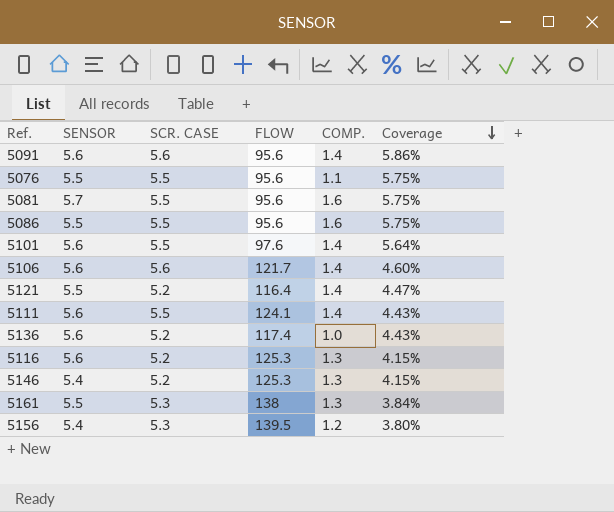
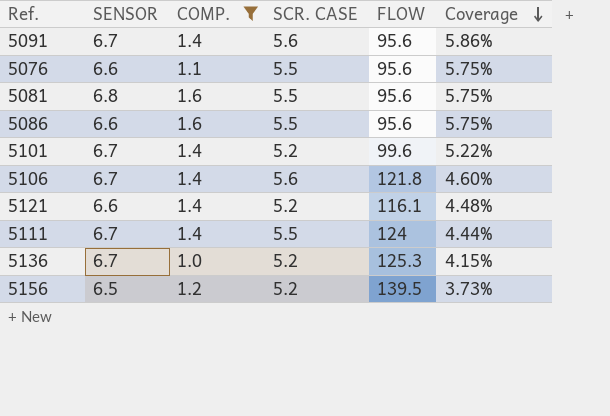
filter: none -> COMP. != 1.3
column COMP. | position: 5 -> 3
5091 | SENSOR: 5.6 -> 6.7
5076 | SENSOR: 5.5 -> 6.6
5081 | SENSOR: 5.7 -> 6.8
5086 | SENSOR: 5.5 -> 6.6
5101 | SENSOR: 5.6 -> 6.7
5101 | SCR. CASE: 5.5 -> 5.2
5101 | FLOW: 97.6 -> 99.6
5101 | Coverage: 5.64% -> 5.22%
5106 | SENSOR: 5.6 -> 6.7
5106 | FLOW: 121.7 -> 121.8
5121 | SENSOR: 5.5 -> 6.6
5121 | FLOW: 116.4 -> 116.1
5121 | Coverage: 4.47% -> 4.48%
5111 | SENSOR: 5.6 -> 6.7
5111 | FLOW: 124.1 -> 124
5111 | Coverage: 4.43% -> 4.44%
5136 | SENSOR: 5.6 -> 6.7
5136 | FLOW: 117.4 -> 125.3
5136 | Coverage: 4.43% -> 4.15%
5156 | SENSOR: 5.4 -> 6.5
5156 | SCR. CASE: 5.3 -> 5.2
5156 | Coverage: 3.80% -> 3.73%

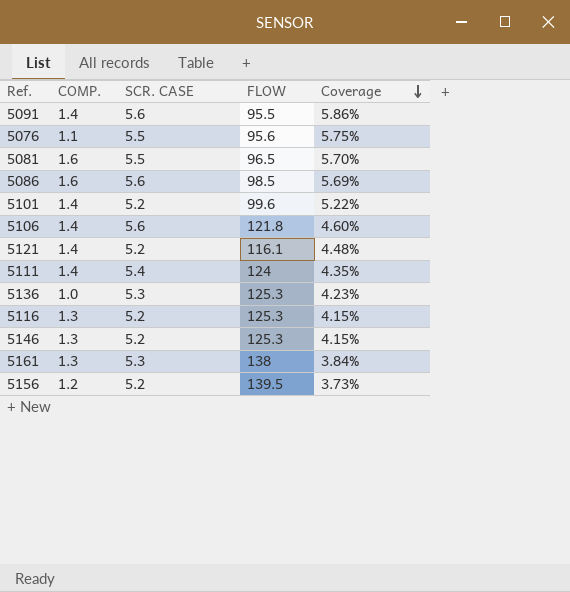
filter: COMP. != 1.3 -> none
column SENSOR | position: 2 -> none
5091 | FLOW: 95.6 -> 95.5
5081 | FLOW: 95.6 -> 96.5
5081 | Coverage: 5.75% -> 5.70%
5086 | SCR. CASE: 5.5 -> 5.6
5086 | FLOW: 95.6 -> 98.5
5086 | Coverage: 5.75% -> 5.69%
5111 | SCR. CASE: 5.5 -> 5.4
5111 | Coverage: 4.44% -> 4.35%
5136 | SCR. CASE: 5.2 -> 5.3
5136 | Coverage: 4.15% -> 4.23%

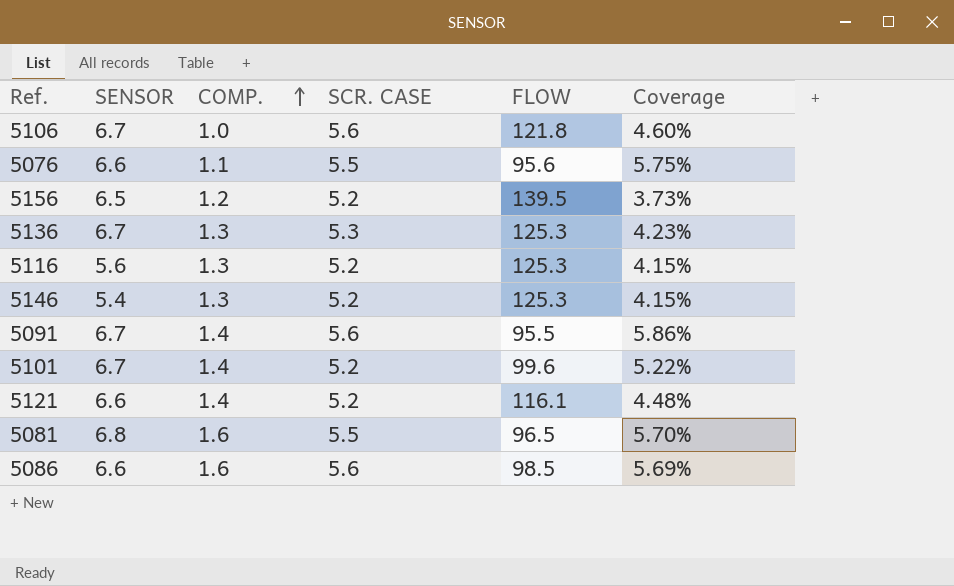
row order: Coverage descending -> COMP. ascending
column SENSOR | position: none -> 2
row 5111: 1.4 | 5.4 | 124 | 4.35% -> none
row 5161: 1.3 | 5.3 | 138 | 3.84% -> none
5106 | COMP.: 1.4 -> 1.0
5136 | COMP.: 1.0 -> 1.3

